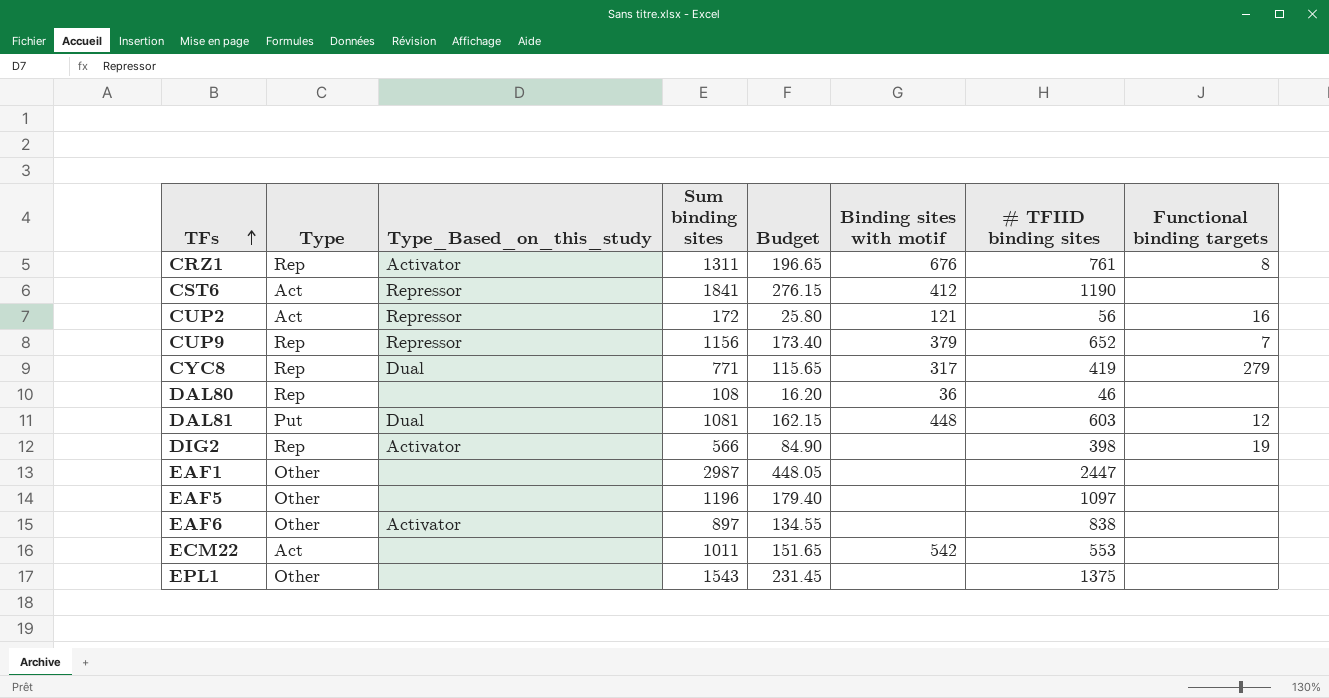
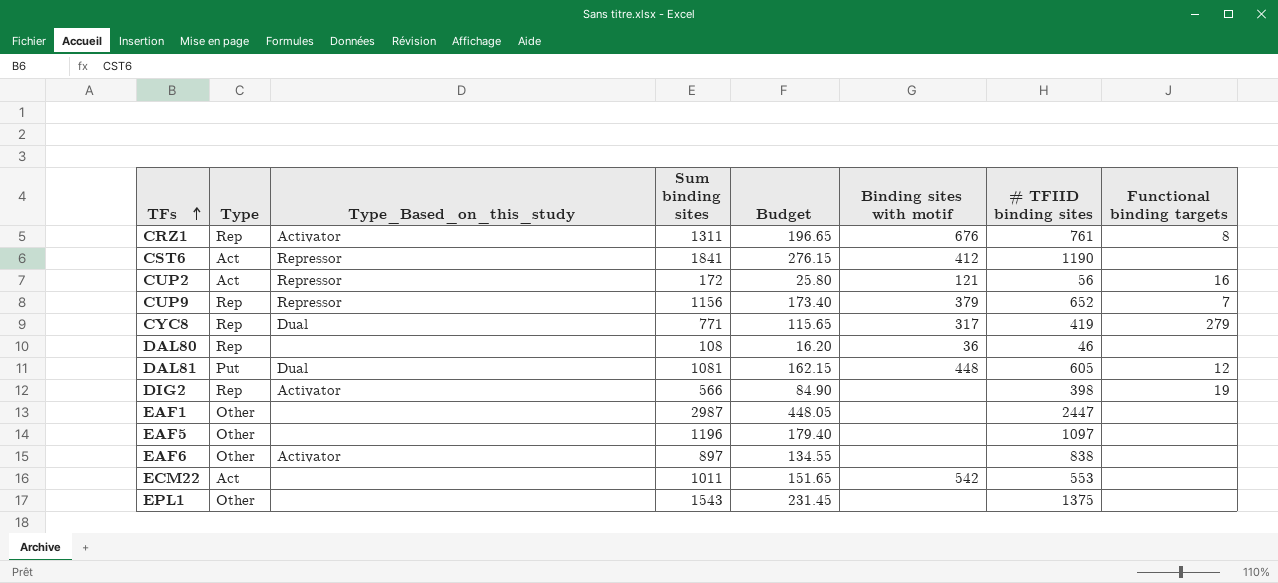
DAL81 | # TFIID binding sites: 603 -> 605

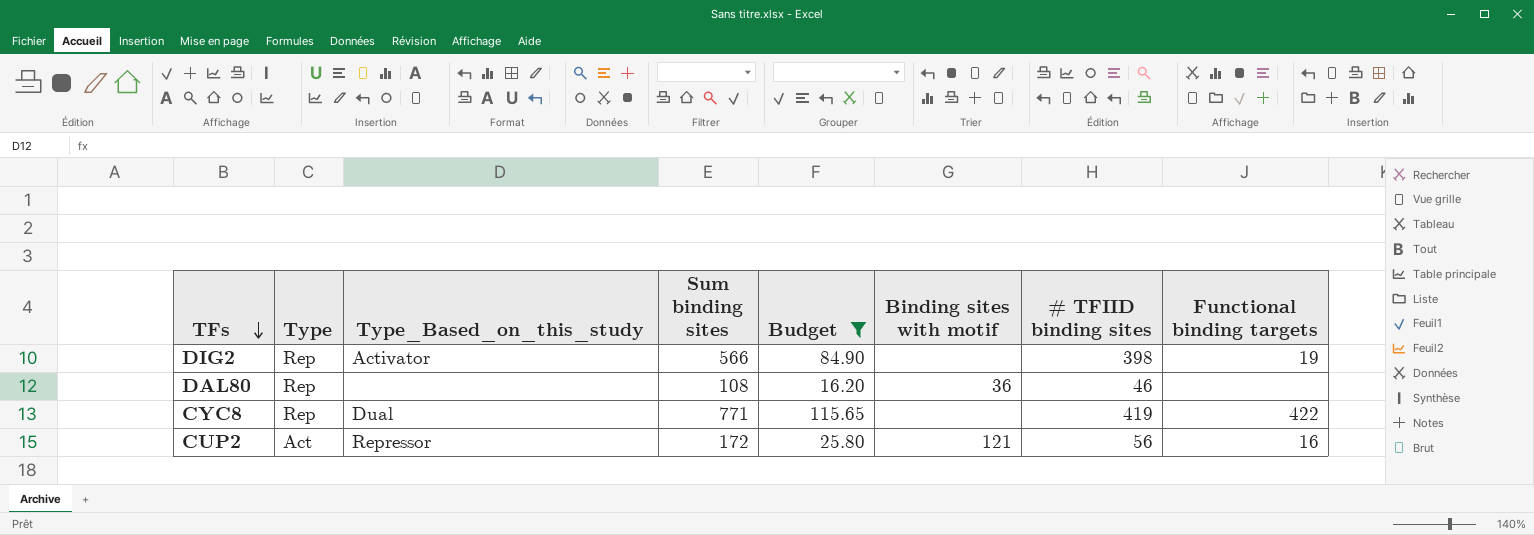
filter: none -> Budget <= 115.65
row order: TFs ascending -> TFs descending
CYC8 | Binding sites with motif: 317 -> none
CYC8 | Functional binding targets: 279 -> 422

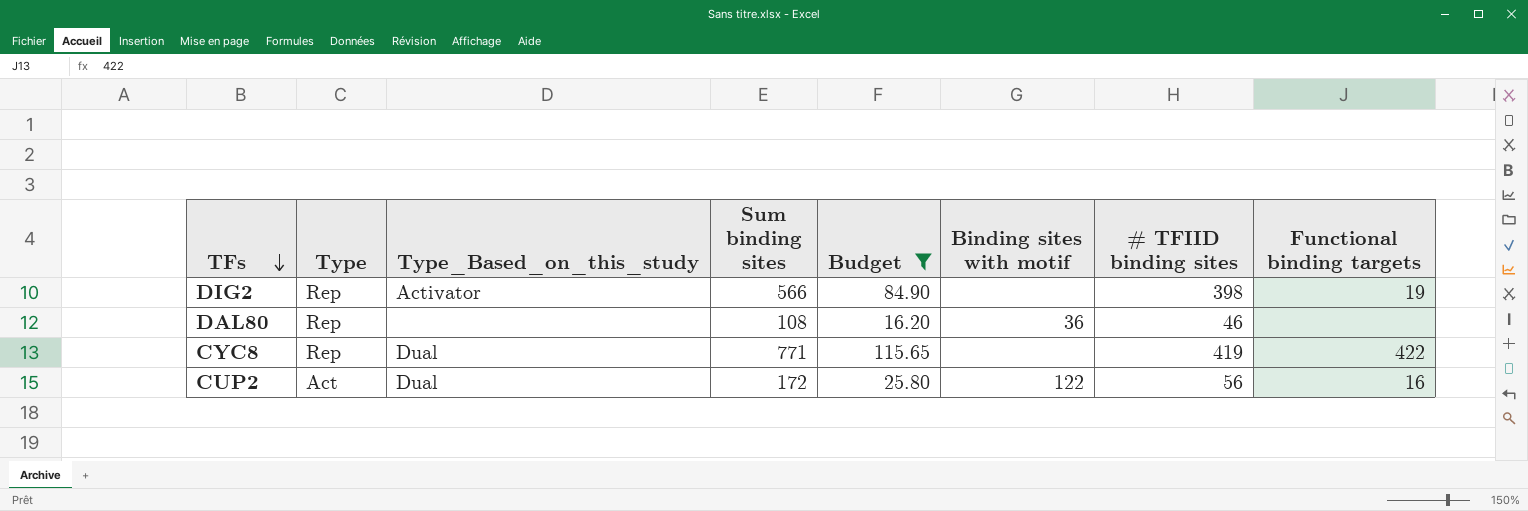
CUP2 | Type_Based_on_this_study: Repressor -> Dual
CUP2 | Binding sites with motif: 121 -> 122

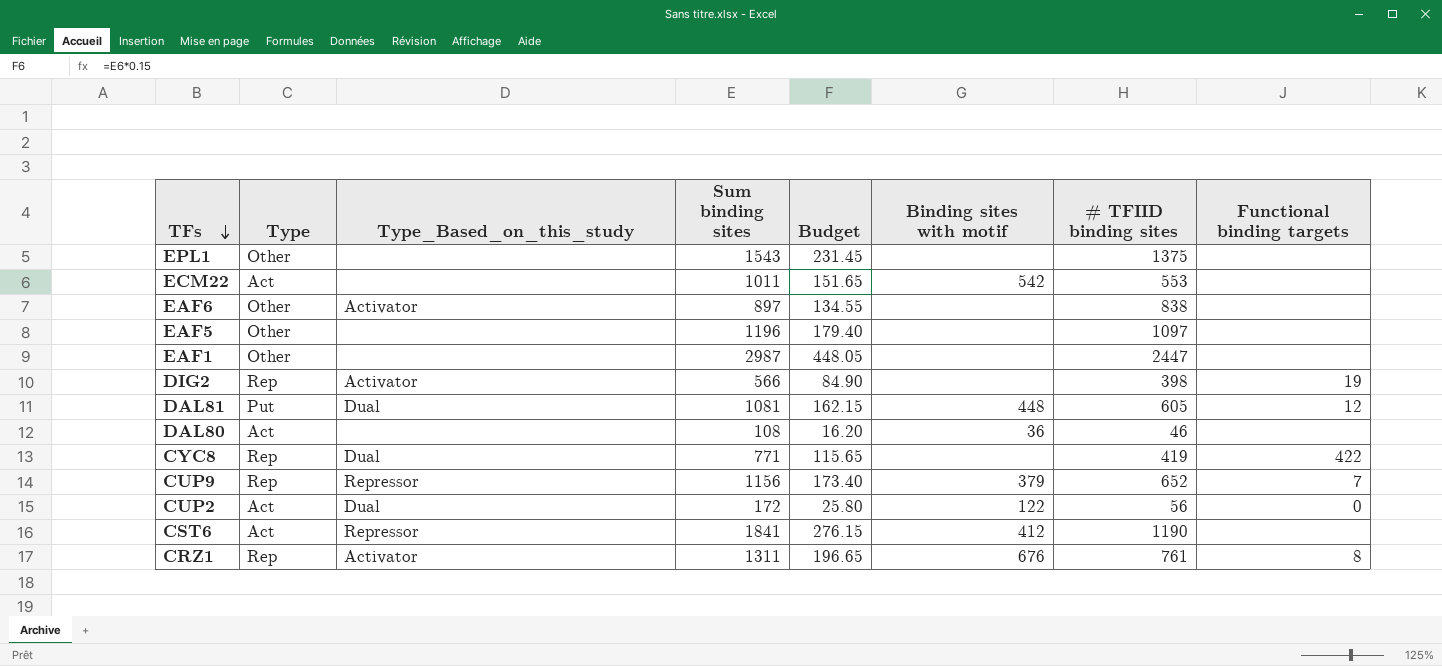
filter: Budget <= 115.65 -> none
DAL80 | Type: Rep -> Act
CUP2 | Functional binding targets: 16 -> 0

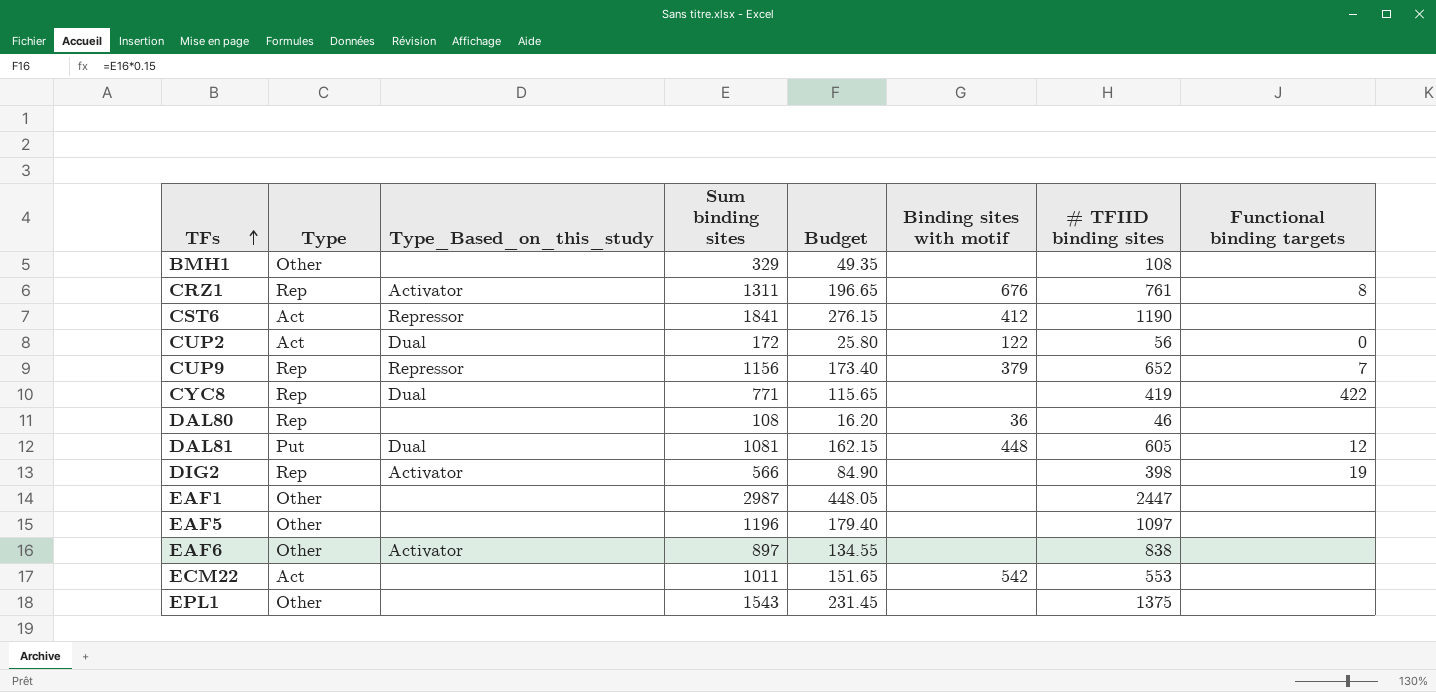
row order: TFs descending -> TFs ascending
row BMH1: none -> Other | none | 329 | 49.35 | none | 108 | none
DAL80 | Type: Act -> Rep

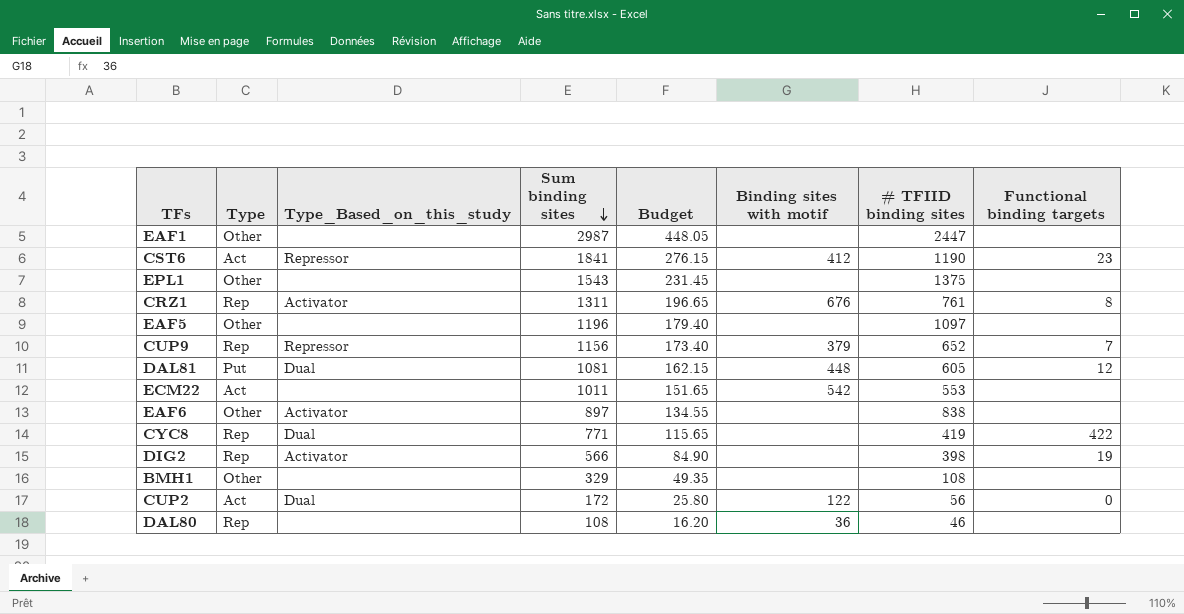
row order: TFs ascending -> Sum binding sites descending
CST6 | Functional binding targets: none -> 23

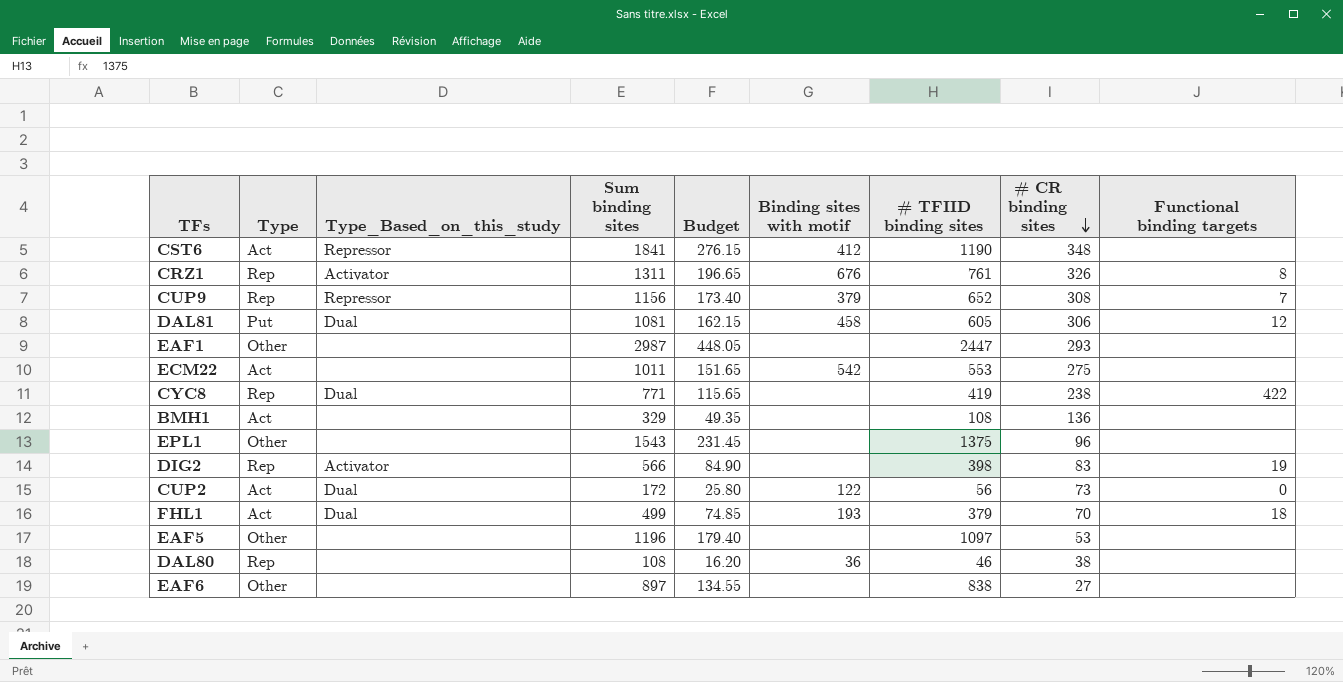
row order: Sum binding sites descending -> # CR binding sites descending
column # CR binding sites | position: none -> 8
CST6 | Functional binding targets: 23 -> none
DAL81 | Binding sites with motif: 448 -> 458
BMH1 | Type: Other -> Act
row FHL1: none -> Act | Dual | 499 | 74.85 | 193 | 379 | 70 | 18
EAF6 | Type_Based_on_this_study: Activator -> none

